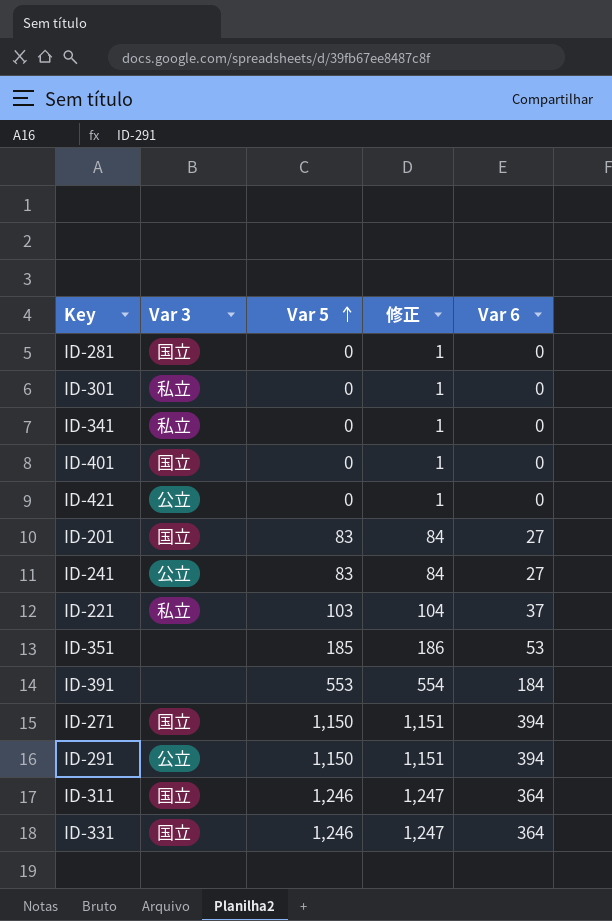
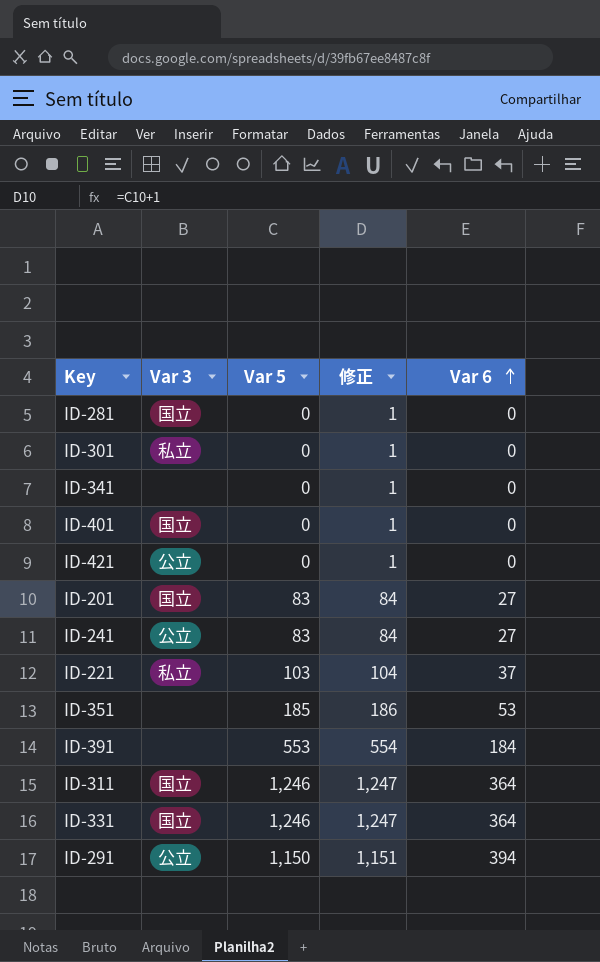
row order: Var 5 ascending -> Var 6 ascending
row ID-271: 国立 | 1,150 | 1,151 | 394 -> none
ID-341 | Var 3: 私立 -> none

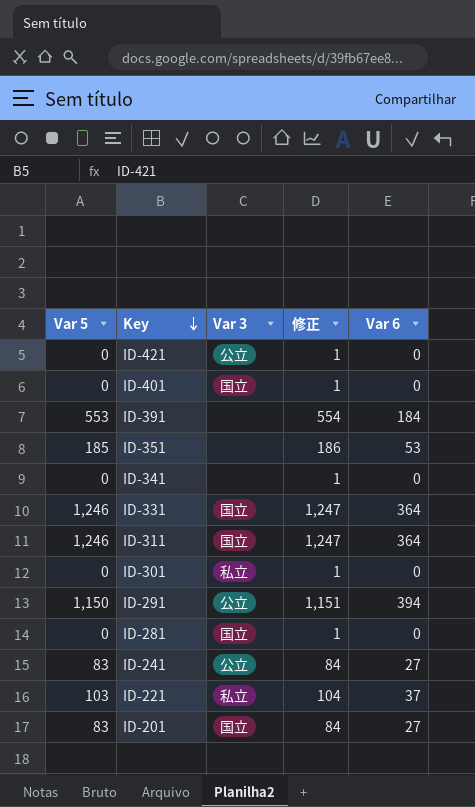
row order: Var 6 ascending -> Key descending
column Var 5 | position: 3 -> 1

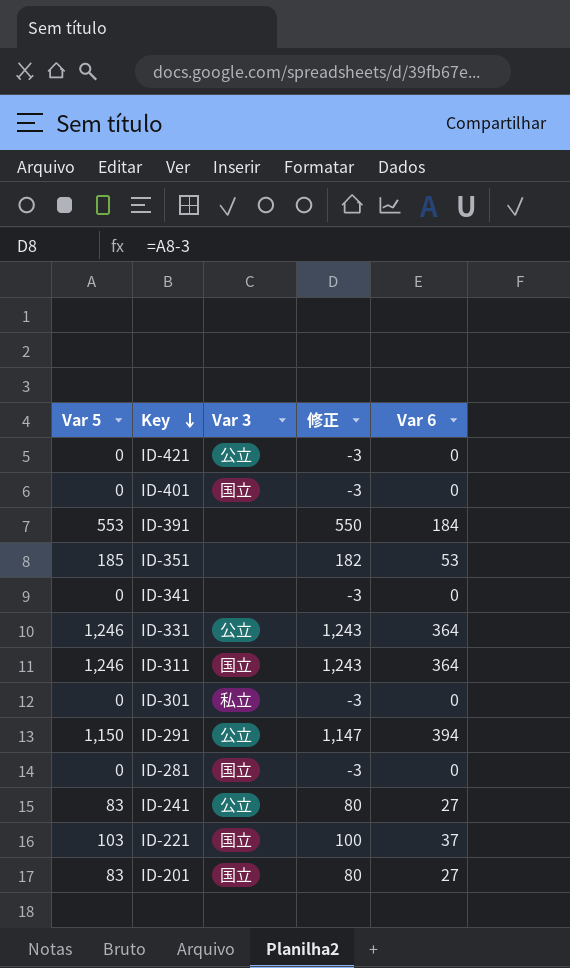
column 修正 | formula: [Var 5] + 1 -> [Var 5] - 3
ID-331 | Var 3: 国立 -> 公立
ID-221 | Var 3: 私立 -> 国立

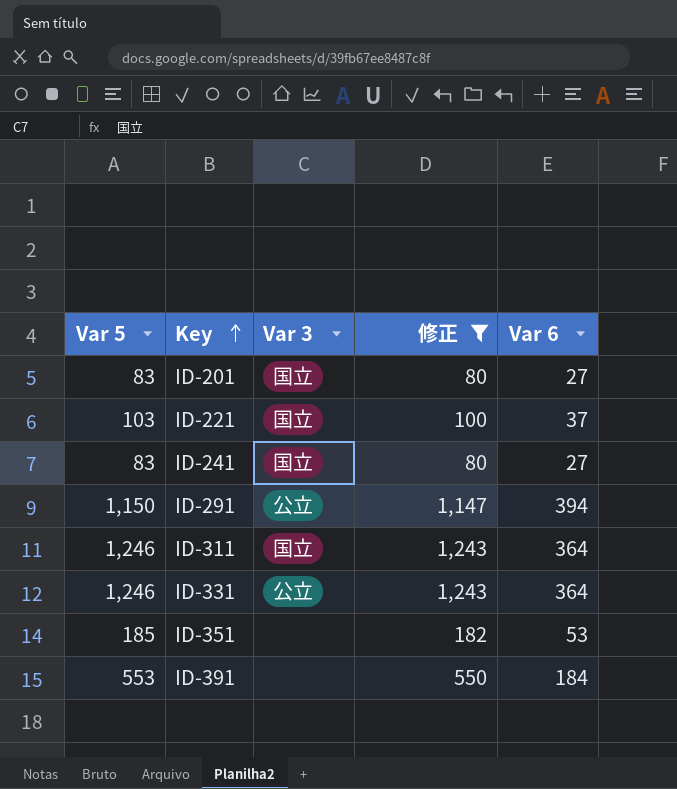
filter: none -> 修正 != -3
row order: Key descending -> Key ascending
ID-241 | Var 3: 公立 -> 国立

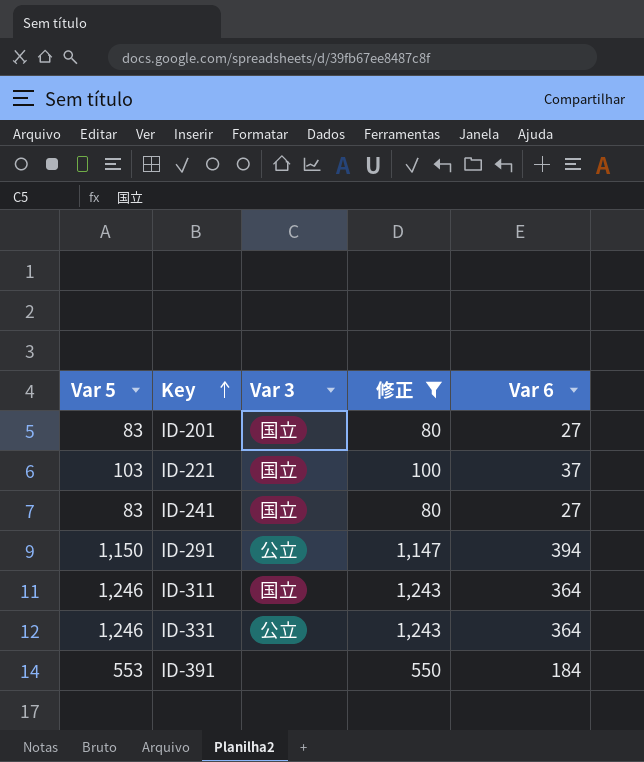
row ID-351: 185 | none | 182 | 53 -> none

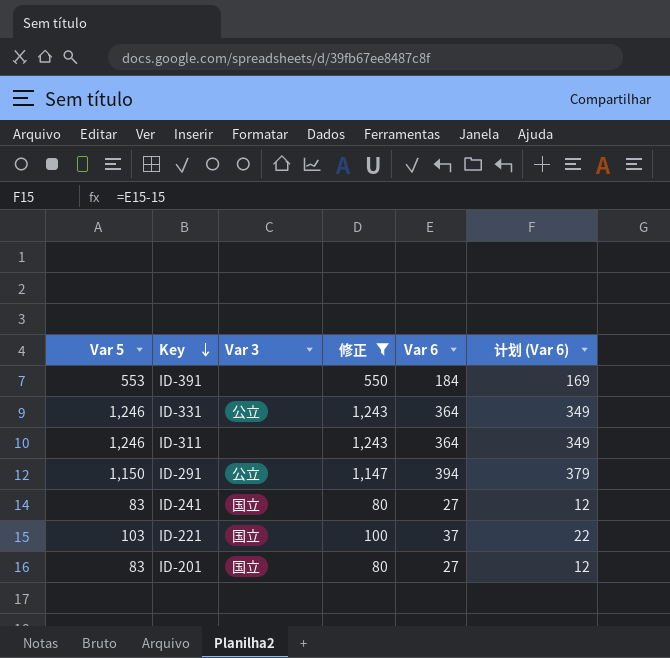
row order: Key ascending -> Key descending
column 计划 (Var 6) | formula: none -> [Var 6] - 15
ID-311 | Var 3: 国立 -> none

